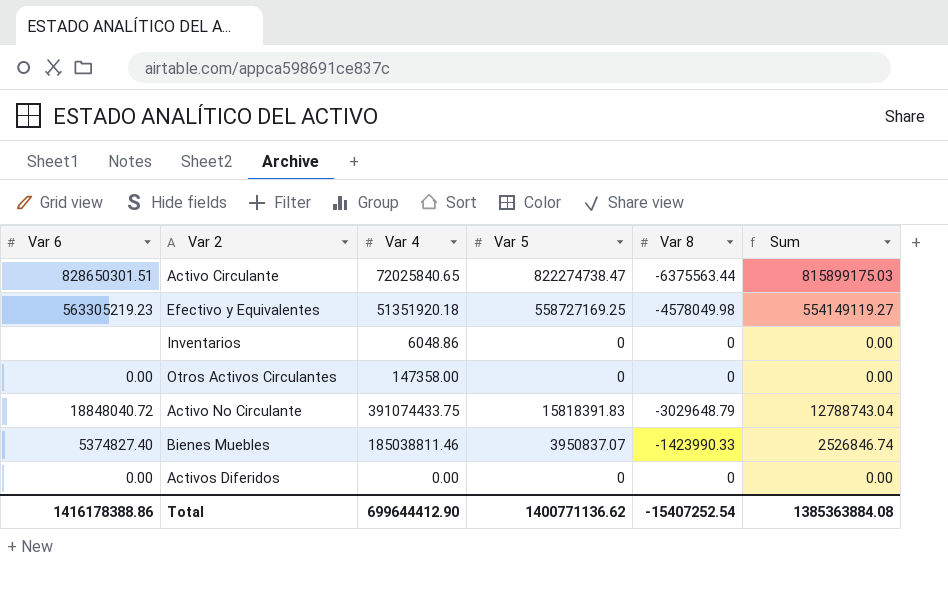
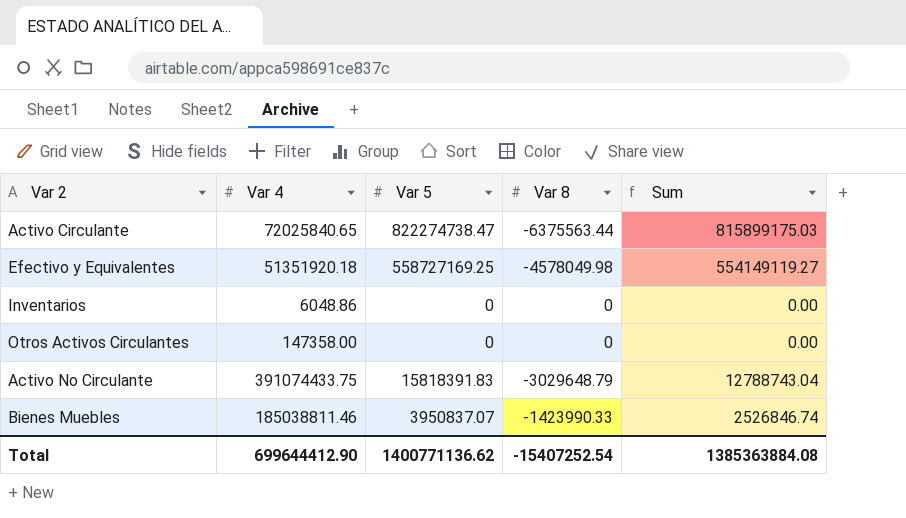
column Var 6 | position: 1 -> none
row Activos Diferidos: 0.00 | 0.00 | 0 | 0 | 0.00 -> none

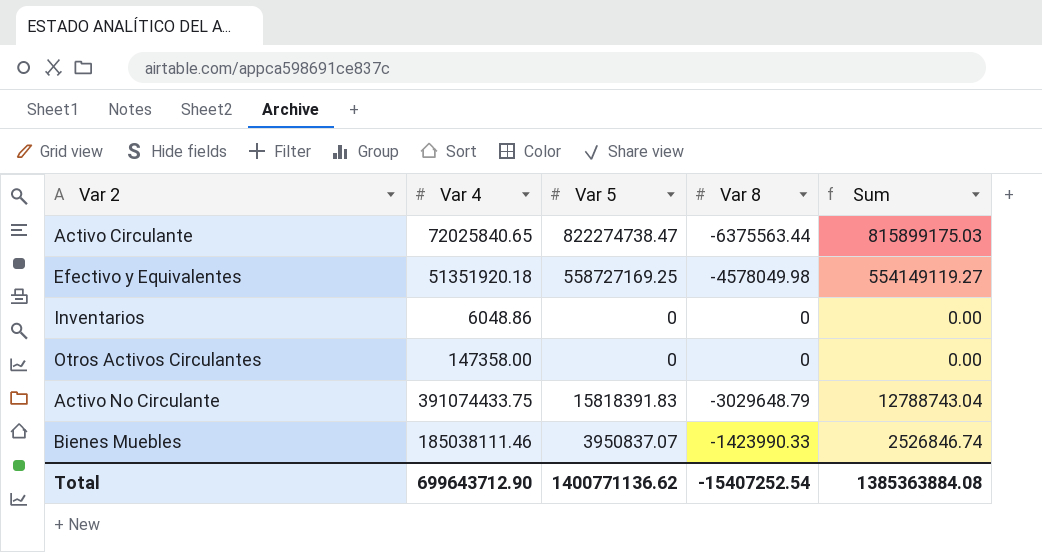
Bienes Muebles | Var 4: 185038811.46 -> 185038111.46
Total | Var 4: 699644412.90 -> 699643712.90

